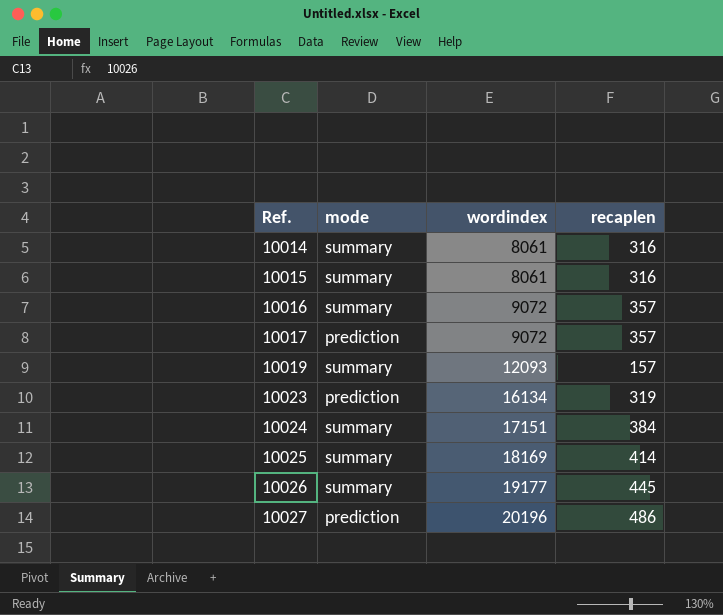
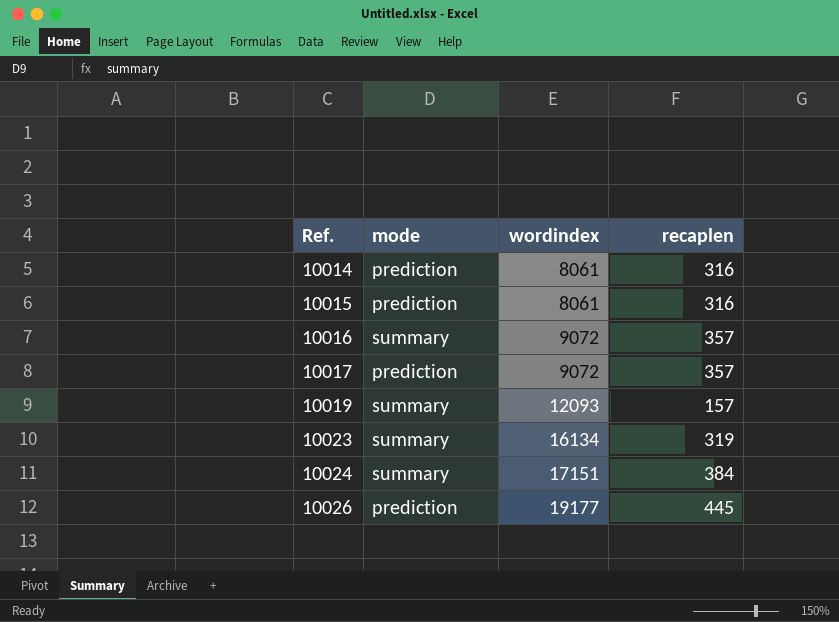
row 10025: summary | 18169 | 414 -> none
row 10027: prediction | 20196 | 486 -> none
10014 | mode: summary -> prediction
10015 | mode: summary -> prediction
10023 | mode: prediction -> summary
10026 | mode: summary -> prediction

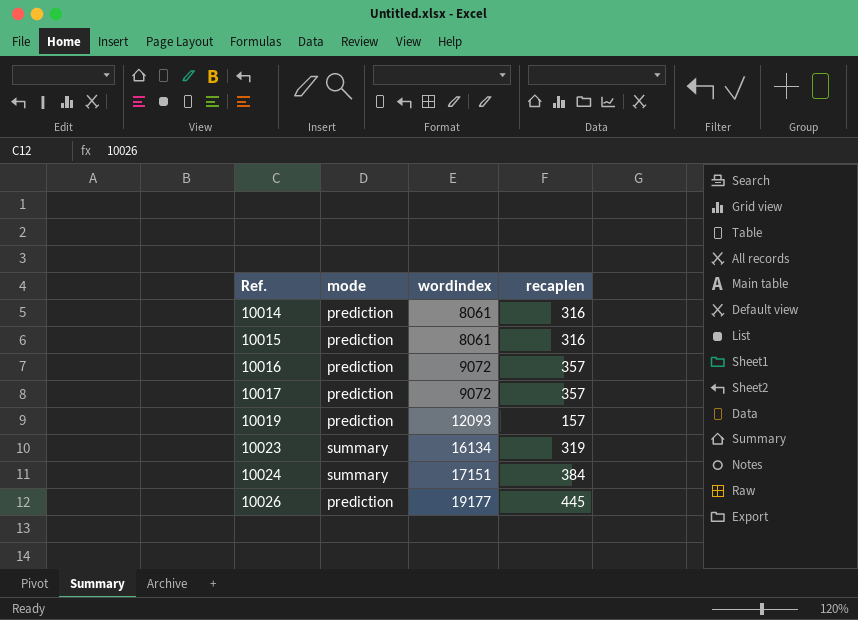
10016 | mode: summary -> prediction
10019 | mode: summary -> prediction

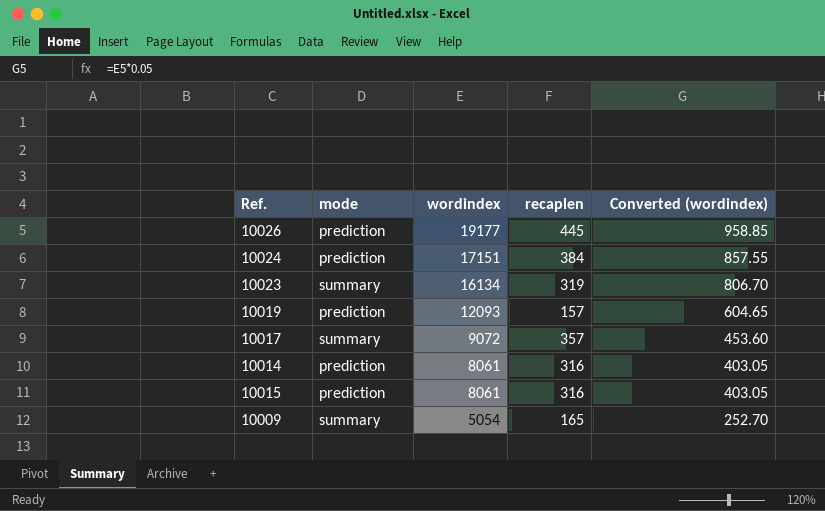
row order: Ref. ascending -> wordindex descending
column Converted (wordindex) | formula: none -> [wordindex] * 0.05
row 10016: prediction | 9072 | 357 -> none
10024 | mode: summary -> prediction
10017 | mode: prediction -> summary
row 10009: none -> summary | 5054 | 165 | 252.70

